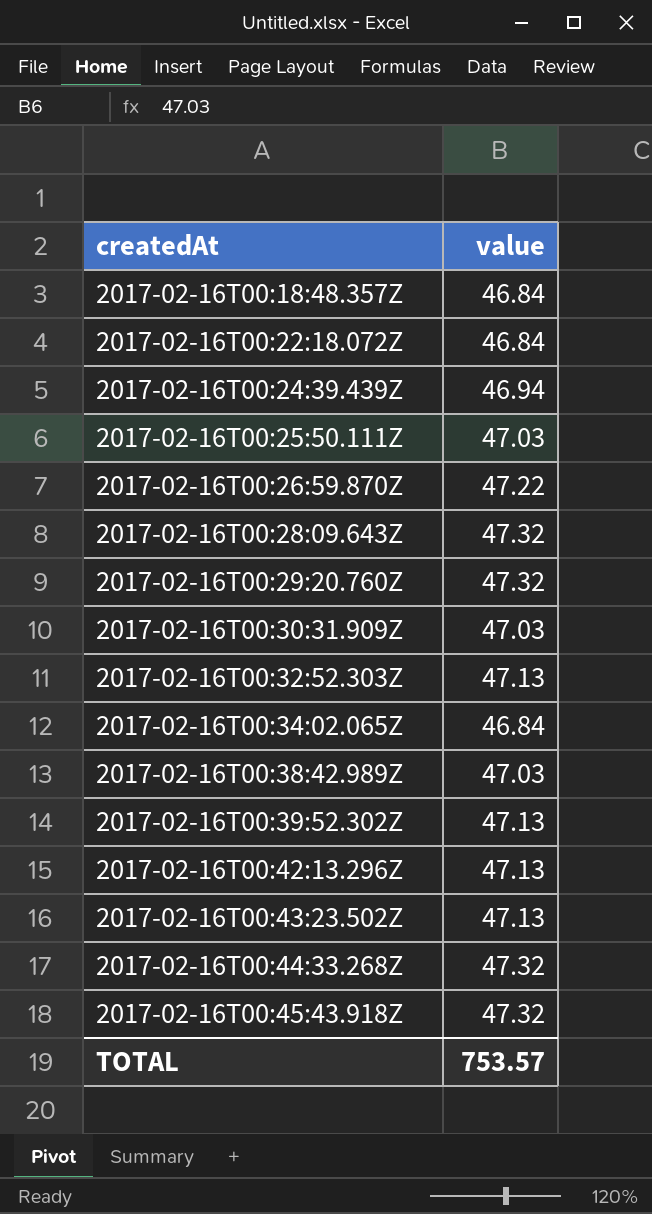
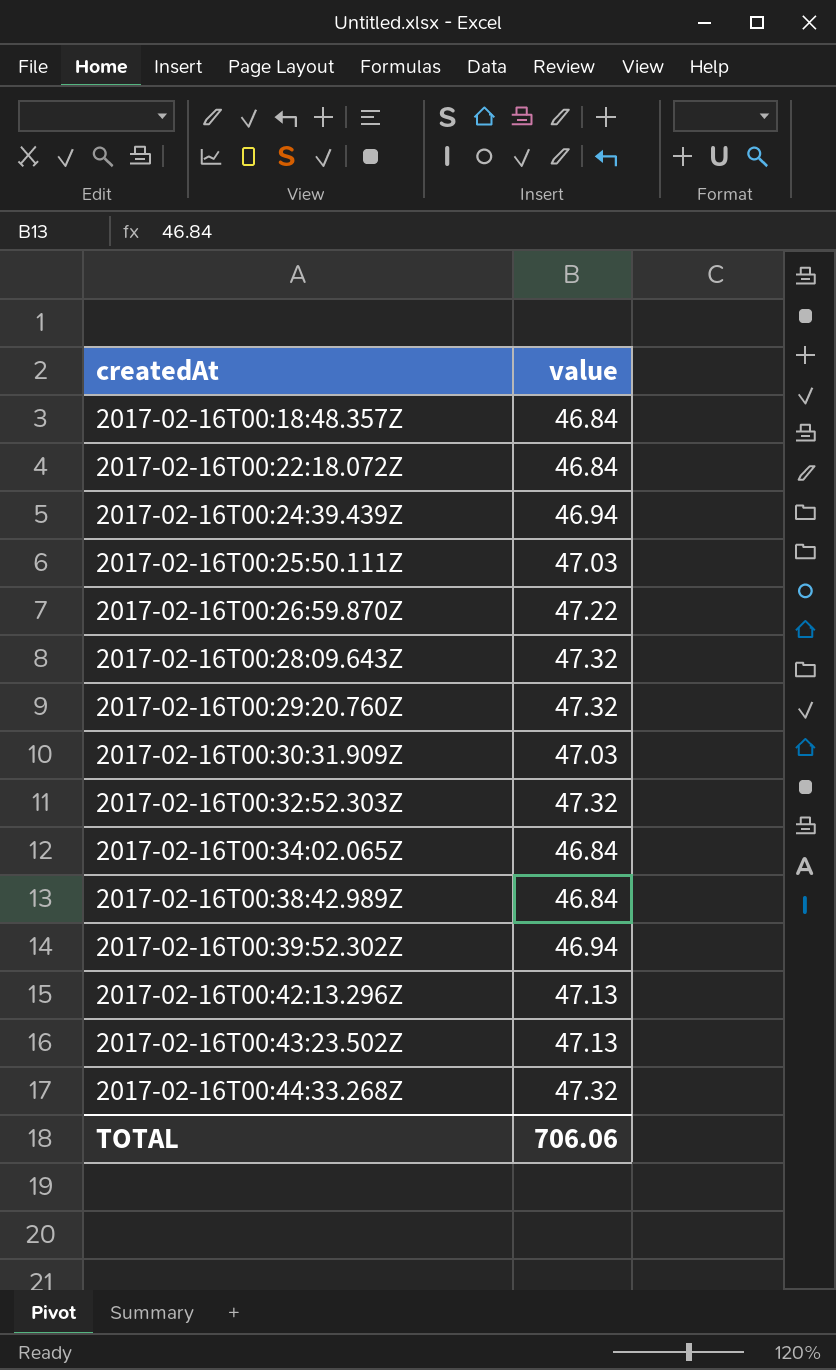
row 2017-02-16T00:45:43.918Z: 47.32 -> none
2017-02-16T00:32:52.303Z | value: 47.13 -> 47.32
2017-02-16T00:38:42.989Z | value: 47.03 -> 46.84
2017-02-16T00:39:52.302Z | value: 47.13 -> 46.94
TOTAL | value: 753.57 -> 706.06

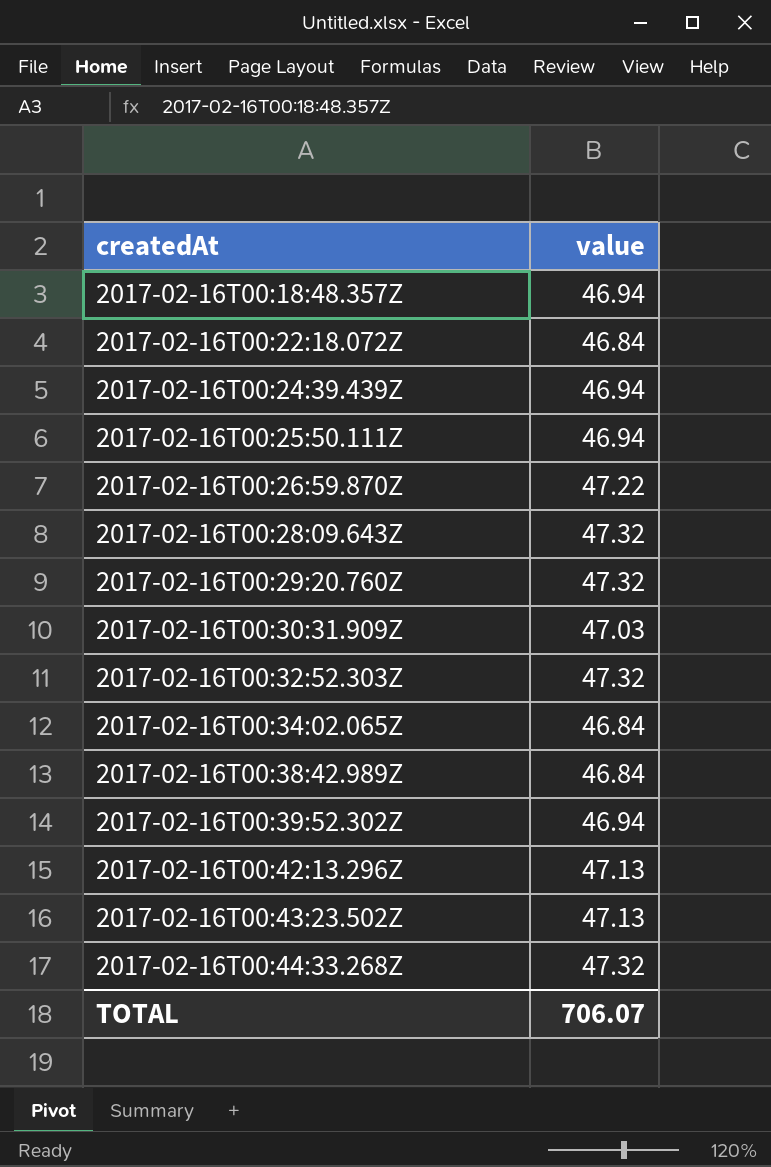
2017-02-16T00:18:48.357Z | value: 46.84 -> 46.94
2017-02-16T00:25:50.111Z | value: 47.03 -> 46.94
TOTAL | value: 706.06 -> 706.07

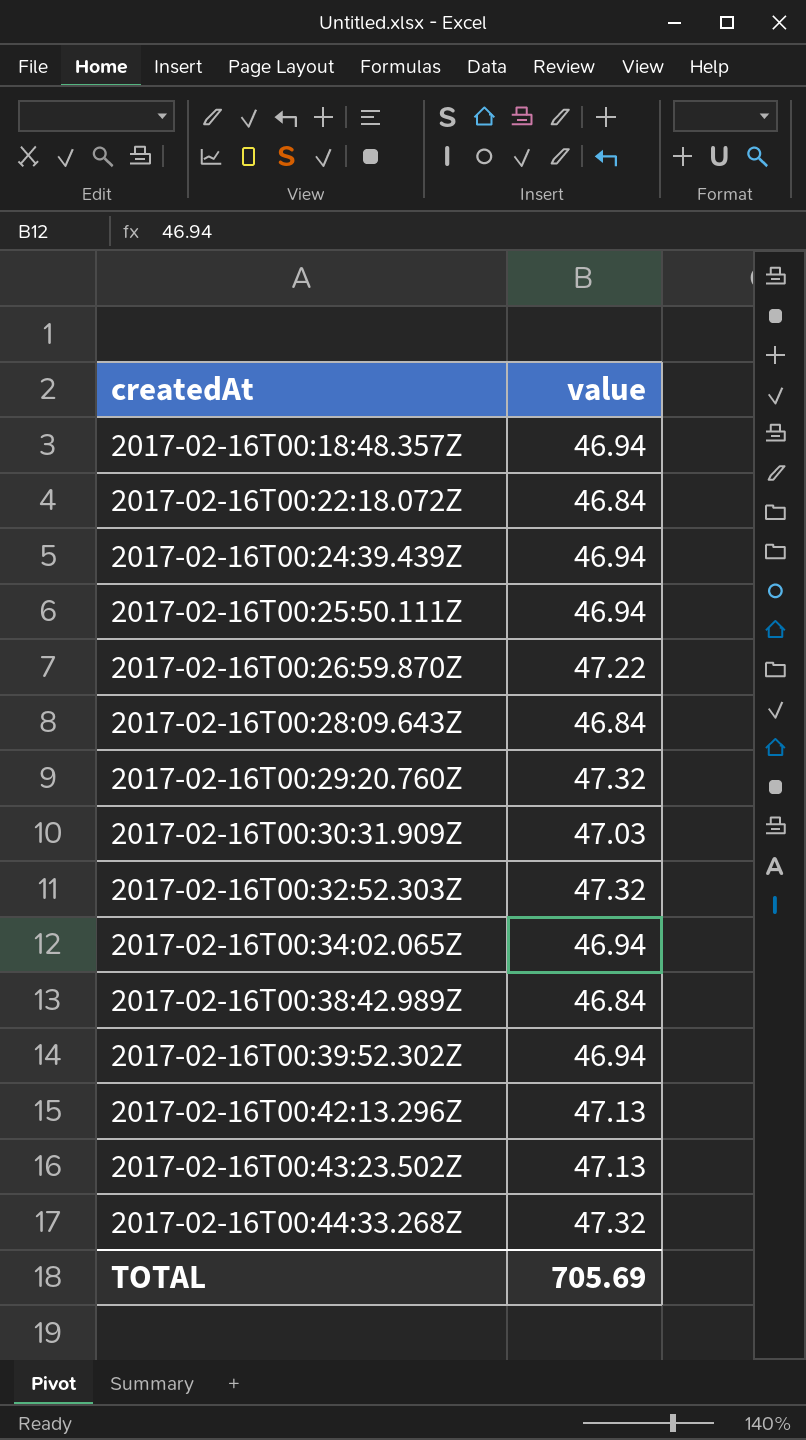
2017-02-16T00:28:09.643Z | value: 47.32 -> 46.84
2017-02-16T00:34:02.065Z | value: 46.84 -> 46.94
TOTAL | value: 706.07 -> 705.69

